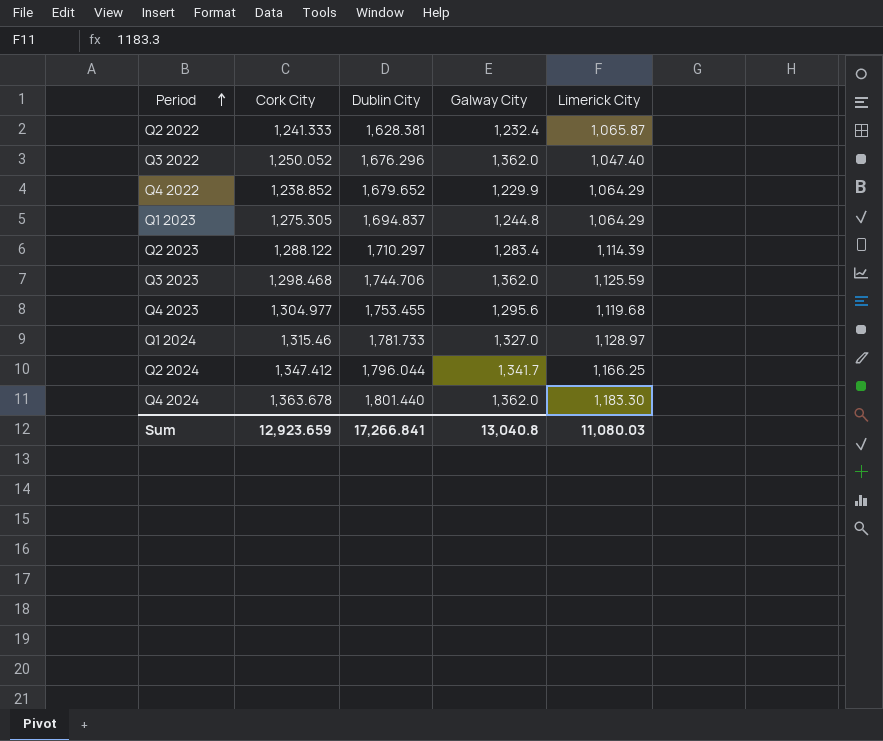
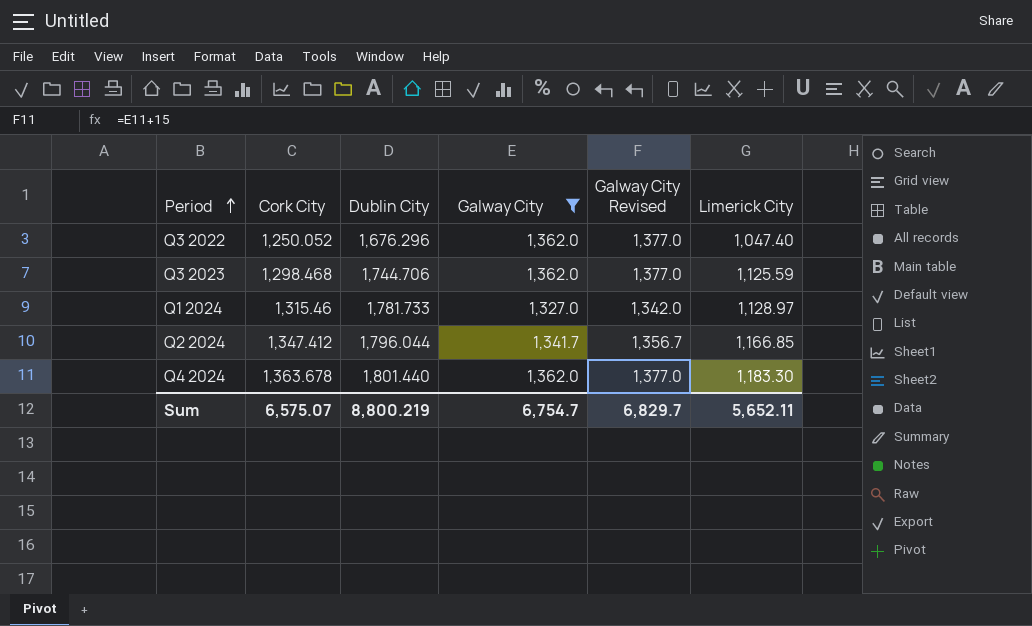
filter: none -> Galway City >= 1,327.0
column Galway City Revised | formula: none -> [Galway City] + 15
Q2 2024 | Limerick City: 1,166.25 -> 1,166.85
Sum | Cork City: 12,923.659 -> 6,575.07
Sum | Dublin City: 17,266.841 -> 8,800.219
Sum | Galway City: 13,040.8 -> 6,754.7
Sum | Limerick City: 11,080.03 -> 5,652.11

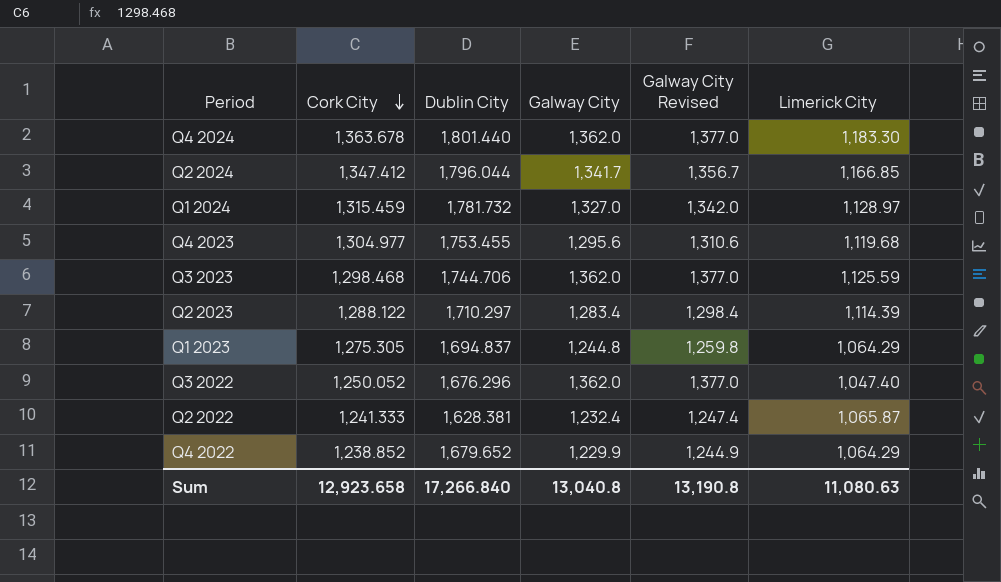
filter: Galway City >= 1,327.0 -> none
row order: Period ascending -> Cork City descending
Q1 2024 | Cork City: 1,315.46 -> 1,315.459
Q1 2024 | Dublin City: 1,781.733 -> 1,781.732
Sum | Cork City: 6,575.07 -> 12,923.658
Sum | Dublin City: 8,800.219 -> 17,266.840
Sum | Galway City: 6,754.7 -> 13,040.8
Sum | Galway City Revised: 6,829.7 -> 13,190.8
Sum | Limerick City: 5,652.11 -> 11,080.63

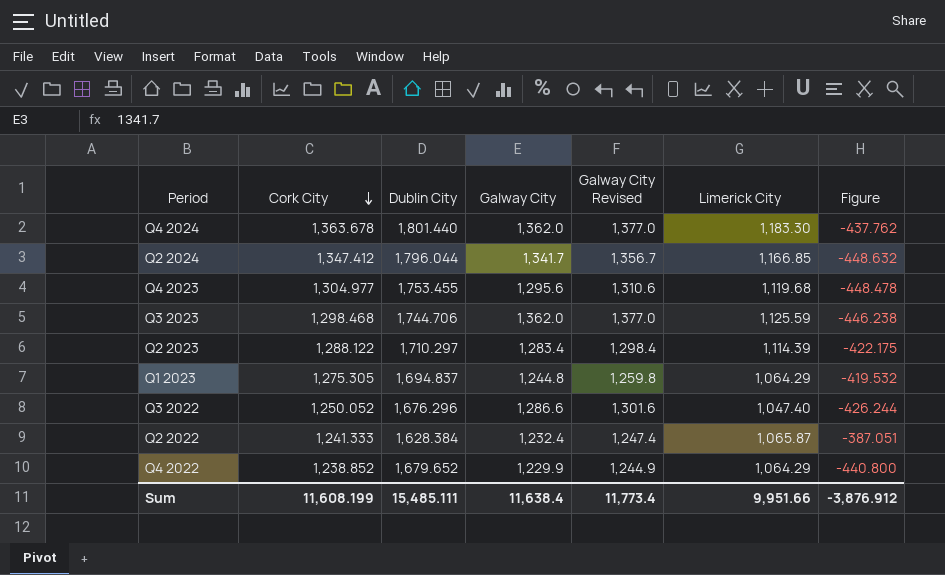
column Figure | formula: none -> [Cork City] - [Dublin City]
row Q1 2024: 1,315.459 | 1,781.732 | 1,327.0 | 1,342.0 | 1,128.97 -> none
Q3 2022 | Galway City: 1,362.0 -> 1,286.6
Q3 2022 | Galway City Revised: 1,377.0 -> 1,301.6
Q2 2022 | Dublin City: 1,628.381 -> 1,628.384
Sum | Cork City: 12,923.658 -> 11,608.199
Sum | Dublin City: 17,266.840 -> 15,485.111
Sum | Galway City: 13,040.8 -> 11,638.4
Sum | Galway City Revised: 13,190.8 -> 11,773.4
Sum | Limerick City: 11,080.63 -> 9,951.66

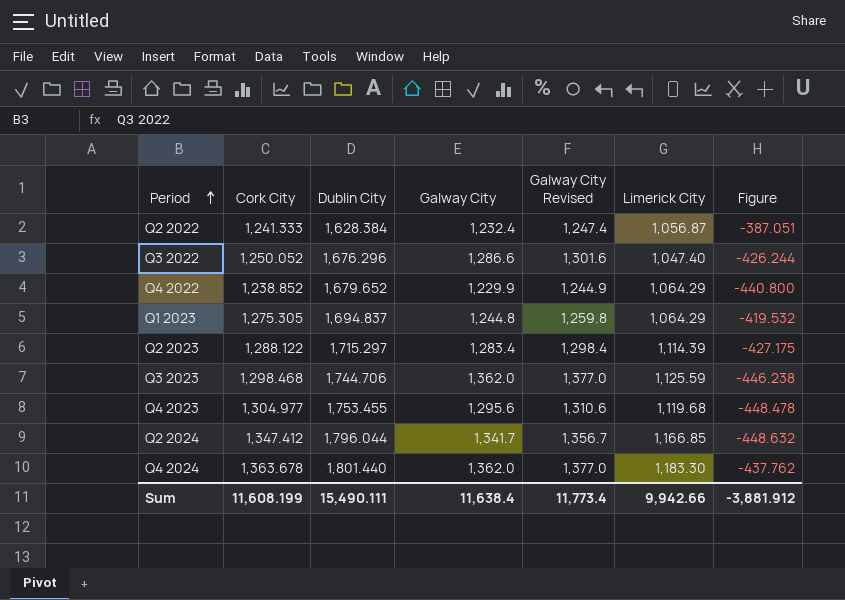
row order: Cork City descending -> Period ascending
Q2 2022 | Limerick City: 1,065.87 -> 1,056.87
Q2 2023 | Dublin City: 1,710.297 -> 1,715.297
Q2 2023 | Figure: -422.175 -> -427.175
Sum | Dublin City: 15,485.111 -> 15,490.111
Sum | Limerick City: 9,951.66 -> 9,942.66
Sum | Figure: -3,876.912 -> -3,881.912

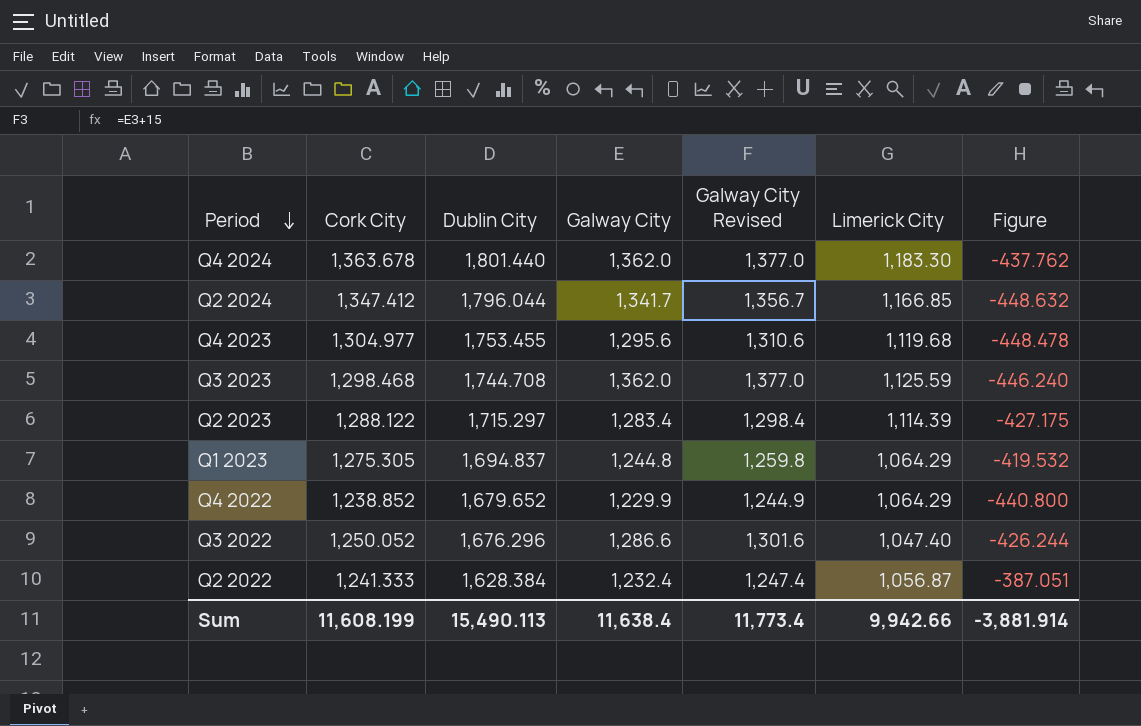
row order: Period ascending -> Period descending
Q3 2023 | Dublin City: 1,744.706 -> 1,744.708
Q3 2023 | Figure: -446.238 -> -446.240
Sum | Dublin City: 15,490.111 -> 15,490.113
Sum | Figure: -3,881.912 -> -3,881.914

